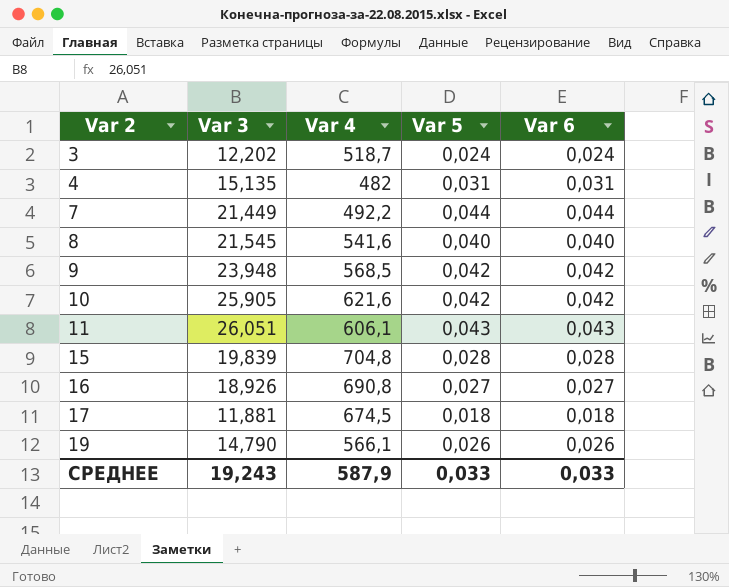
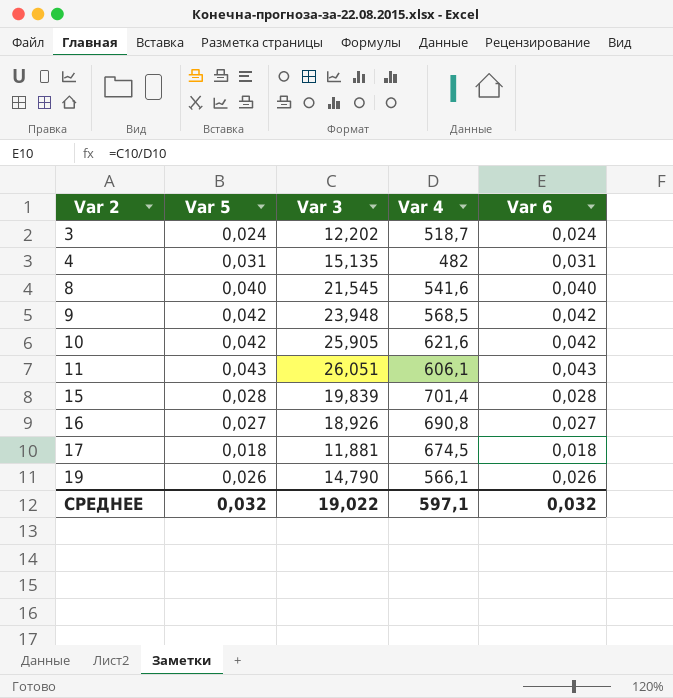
column Var 5 | position: 4 -> 2
row 7: 21,449 | 492,2 | 0,044 | 0,044 -> none
15 | Var 4: 704,8 -> 701,4
СРЕДНЕЕ | Var 5: 0,033 -> 0,032
СРЕДНЕЕ | Var 3: 19,243 -> 19,022
СРЕДНЕЕ | Var 4: 587,9 -> 597,1
СРЕДНЕЕ | Var 6: 0,033 -> 0,032

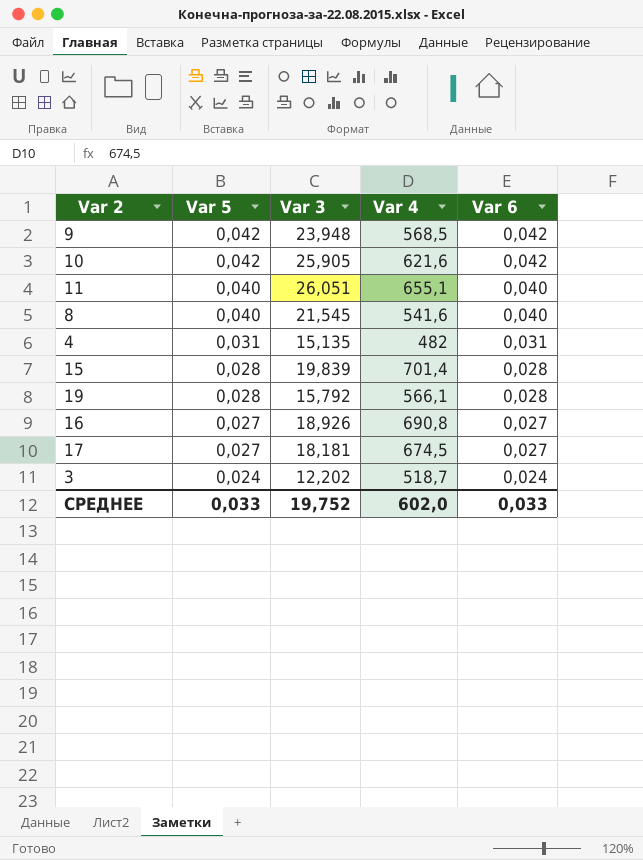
row order: Var 2 ascending -> Var 5 descending
11 | Var 5: 0,043 -> 0,040
11 | Var 4: 606,1 -> 655,1
11 | Var 6: 0,043 -> 0,040
19 | Var 5: 0,026 -> 0,028
19 | Var 3: 14,790 -> 15,792
19 | Var 6: 0,026 -> 0,028
17 | Var 5: 0,018 -> 0,027
17 | Var 3: 11,881 -> 18,181
17 | Var 6: 0,018 -> 0,027
СРЕДНЕЕ | Var 5: 0,032 -> 0,033
СРЕДНЕЕ | Var 3: 19,022 -> 19,752
СРЕДНЕЕ | Var 4: 597,1 -> 602,0
СРЕДНЕЕ | Var 6: 0,032 -> 0,033

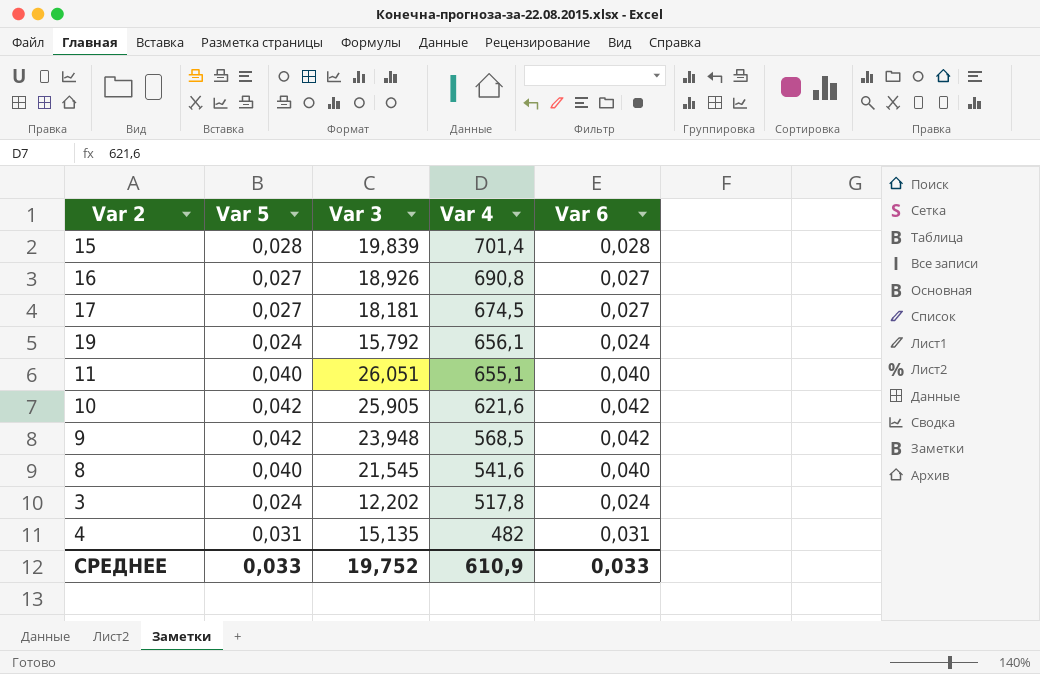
row order: Var 5 descending -> Var 4 descending
19 | Var 5: 0,028 -> 0,024
19 | Var 4: 566,1 -> 656,1
19 | Var 6: 0,028 -> 0,024
3 | Var 4: 518,7 -> 517,8
СРЕДНЕЕ | Var 4: 602,0 -> 610,9

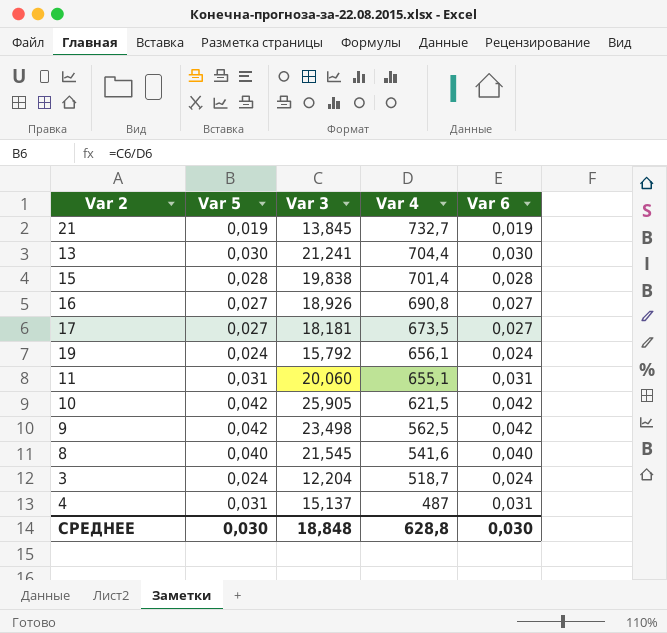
row 21: none -> 0,019 | 13,845 | 732,7 | 0,019
row 13: none -> 0,030 | 21,241 | 704,4 | 0,030
15 | Var 3: 19,839 -> 19,838
17 | Var 4: 674,5 -> 673,5
11 | Var 5: 0,040 -> 0,031
11 | Var 3: 26,051 -> 20,060
11 | Var 6: 0,040 -> 0,031
10 | Var 4: 621,6 -> 621,5
9 | Var 3: 23,948 -> 23,498
9 | Var 4: 568,5 -> 562,5
3 | Var 3: 12,202 -> 12,204
3 | Var 4: 517,8 -> 518,7
4 | Var 3: 15,135 -> 15,137
4 | Var 4: 482 -> 487
СРЕДНЕЕ | Var 5: 0,033 -> 0,030
СРЕДНЕЕ | Var 3: 19,752 -> 18,848
СРЕДНЕЕ | Var 4: 610,9 -> 628,8
СРЕДНЕЕ | Var 6: 0,033 -> 0,030

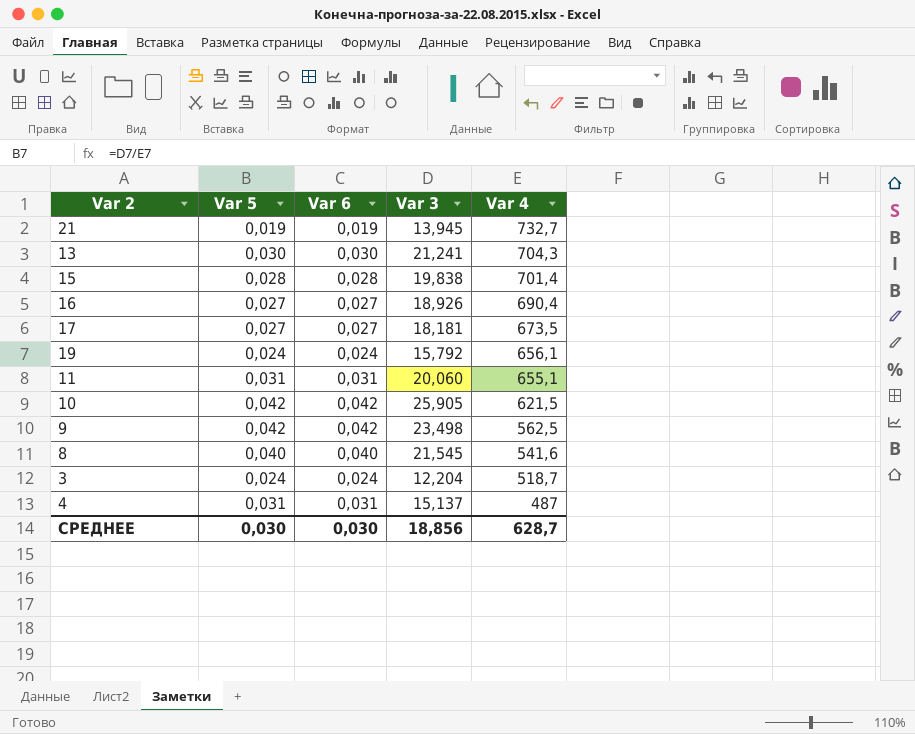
column Var 6 | position: 5 -> 3
21 | Var 3: 13,845 -> 13,945
13 | Var 4: 704,4 -> 704,3
16 | Var 4: 690,8 -> 690,4
СРЕДНЕЕ | Var 3: 18,848 -> 18,856
СРЕДНЕЕ | Var 4: 628,8 -> 628,7

